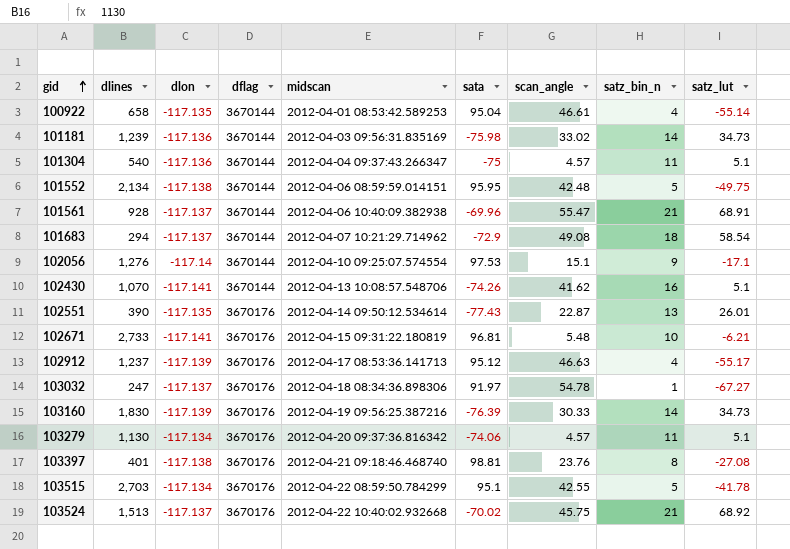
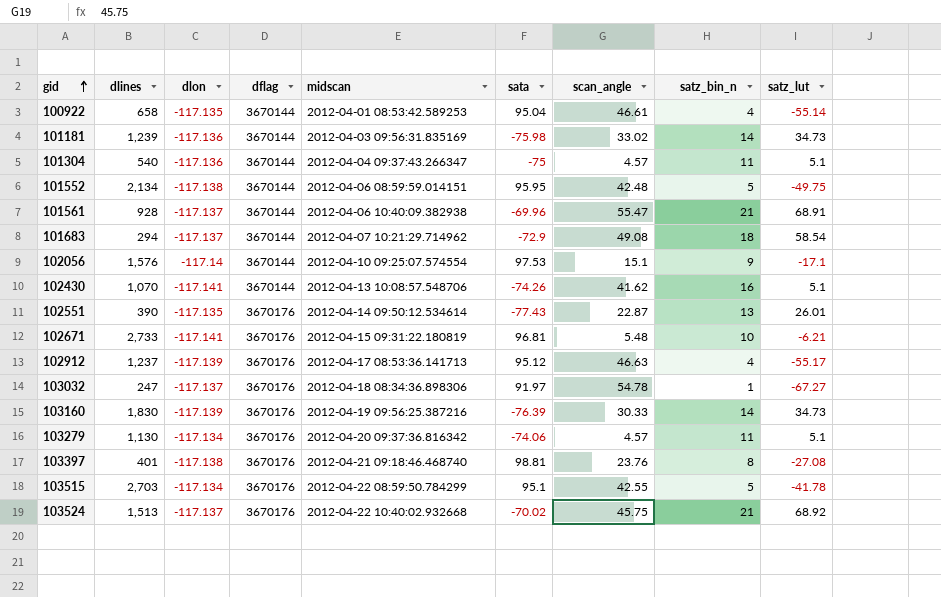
102056 | dlines: 1,276 -> 1,576

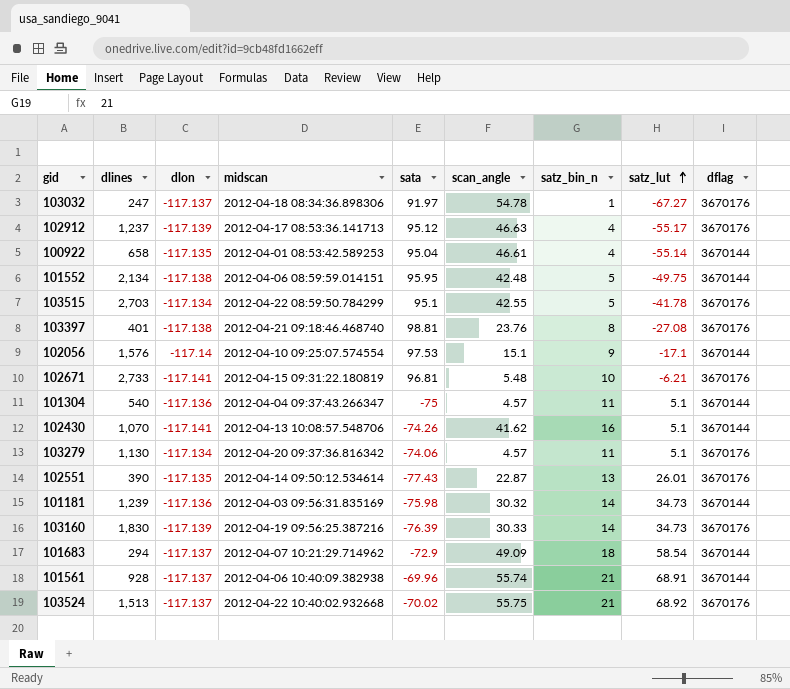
row order: gid ascending -> satz_lut ascending
column dflag | position: 4 -> 9
101181 | scan_angle: 33.02 -> 30.32
101683 | scan_angle: 49.08 -> 49.09
101561 | scan_angle: 55.47 -> 55.74
103524 | scan_angle: 45.75 -> 55.75

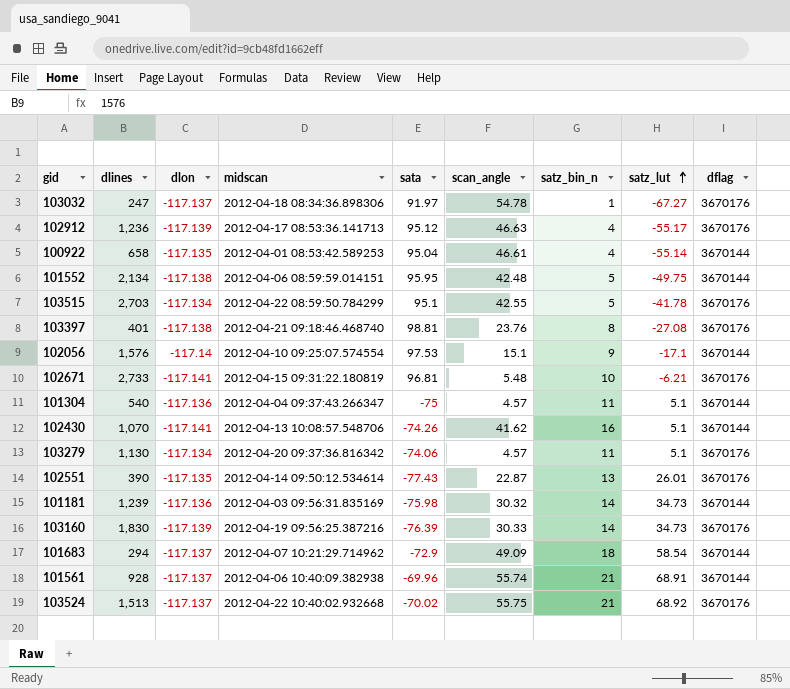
102912 | dlines: 1,237 -> 1,236

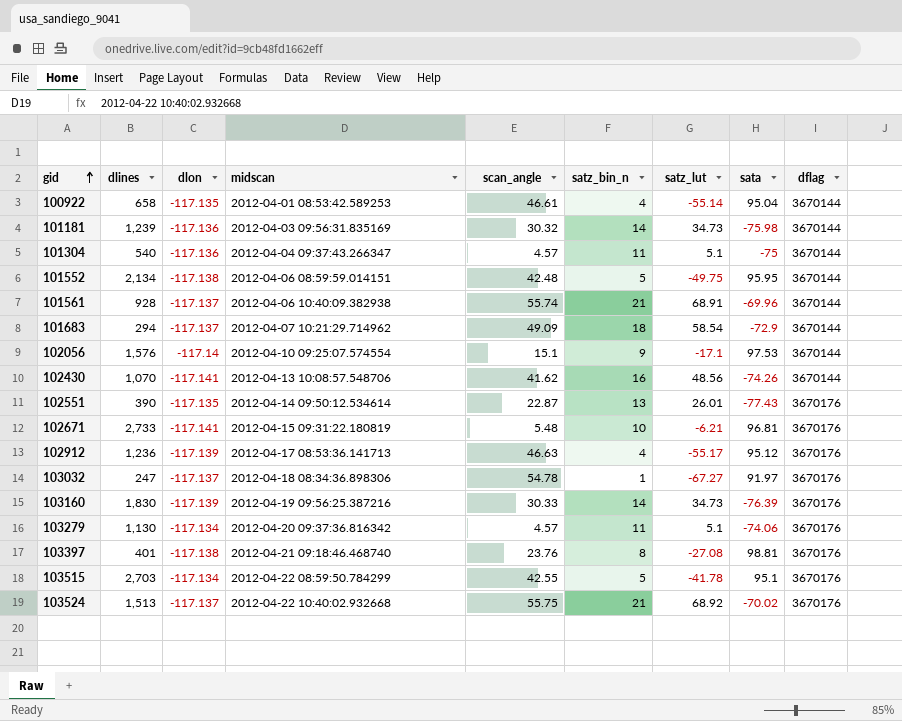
row order: satz_lut ascending -> gid ascending
column sata | position: 5 -> 8
102430 | satz_lut: 5.1 -> 48.56

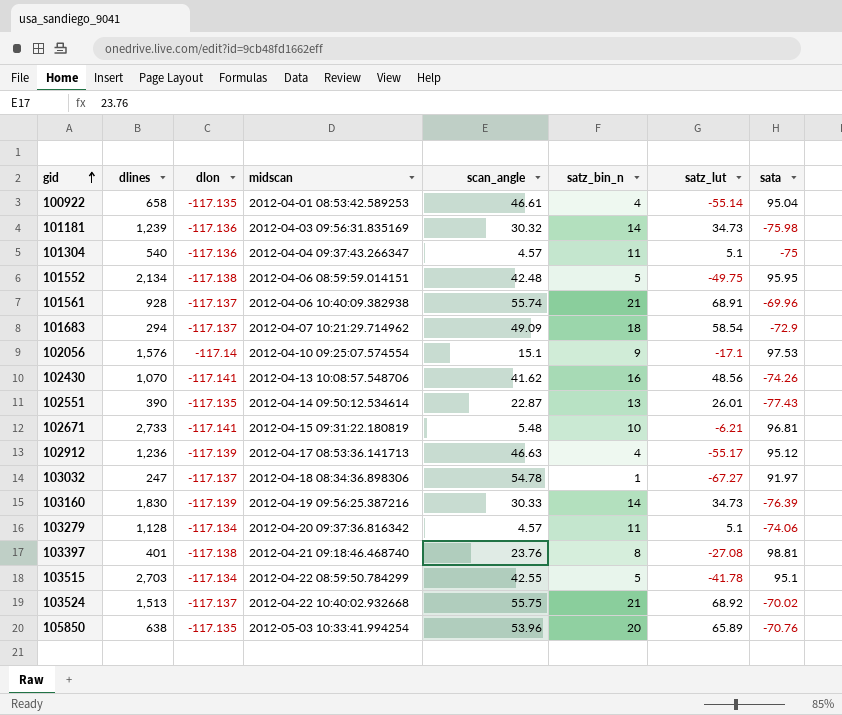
column dflag | position: 9 -> none
103279 | dlines: 1,130 -> 1,128
row 105850: none -> 638 | -117.135 | 2012-05-03 10:33:41.994254 | 53.96 | 20 | 65.89 | -70.76

